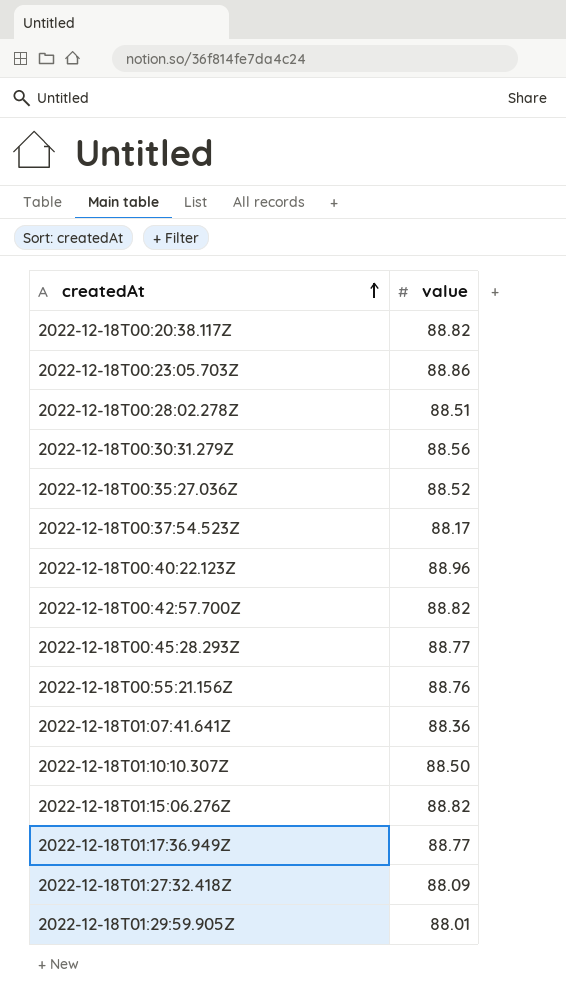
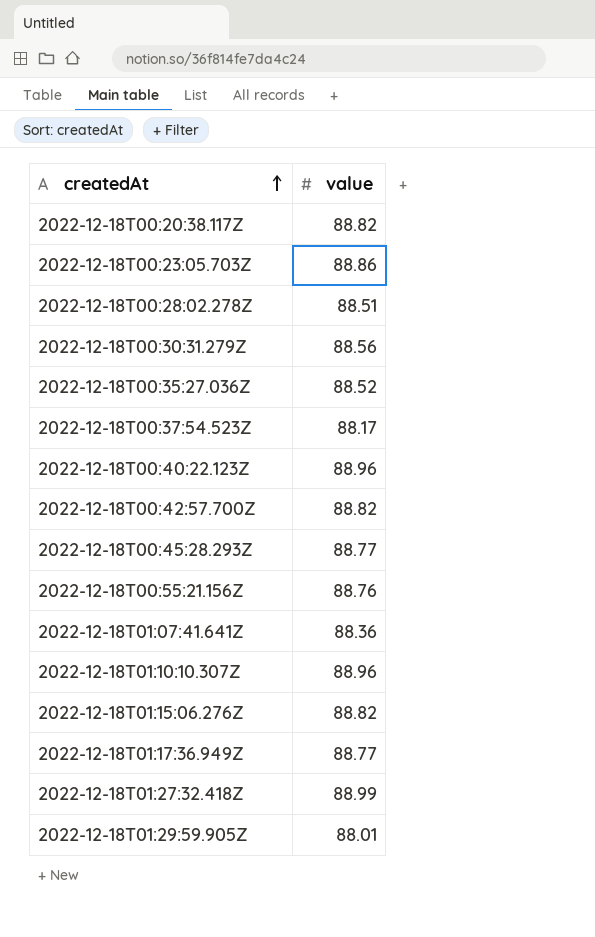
2022-12-18T01:10:10.307Z | value: 88.50 -> 88.96
2022-12-18T01:27:32.418Z | value: 88.09 -> 88.99

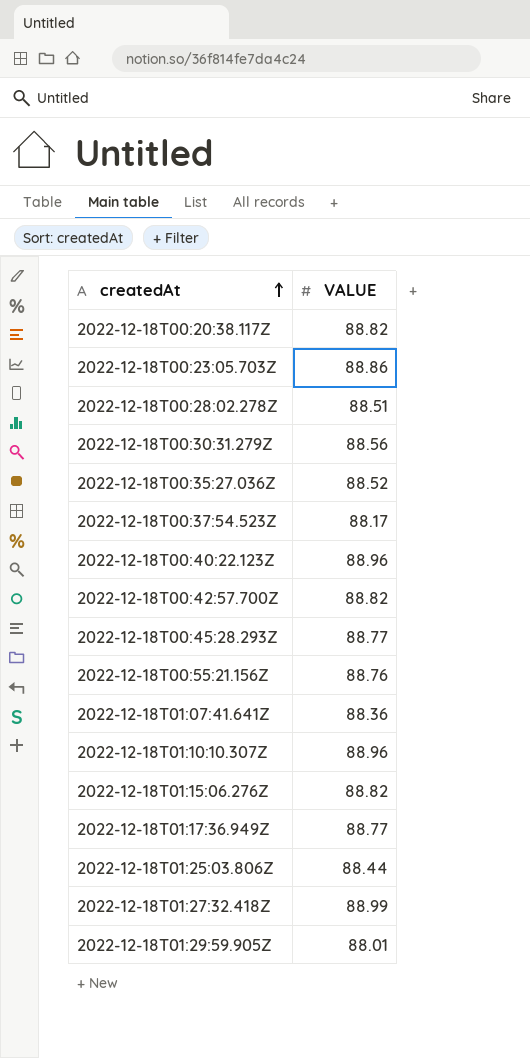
column name: value -> VALUE
row 2022-12-18T01:25:03.806Z: none -> 88.44

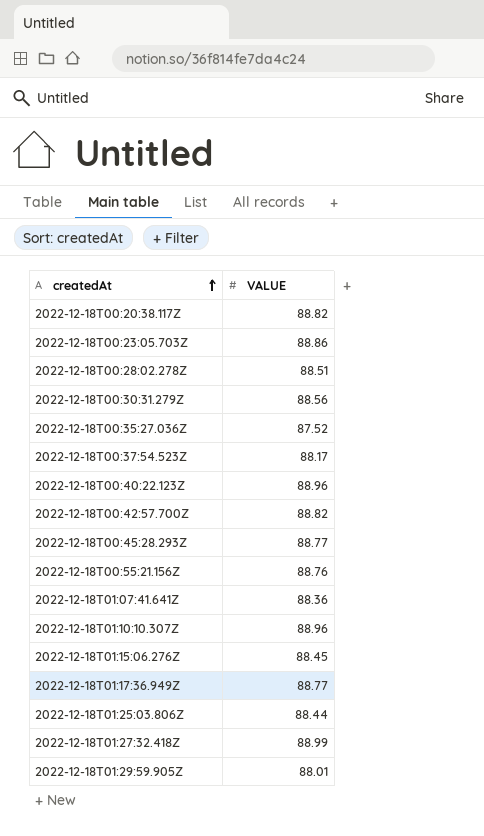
2022-12-18T00:35:27.036Z | VALUE: 88.52 -> 87.52
2022-12-18T01:15:06.276Z | VALUE: 88.82 -> 88.45

